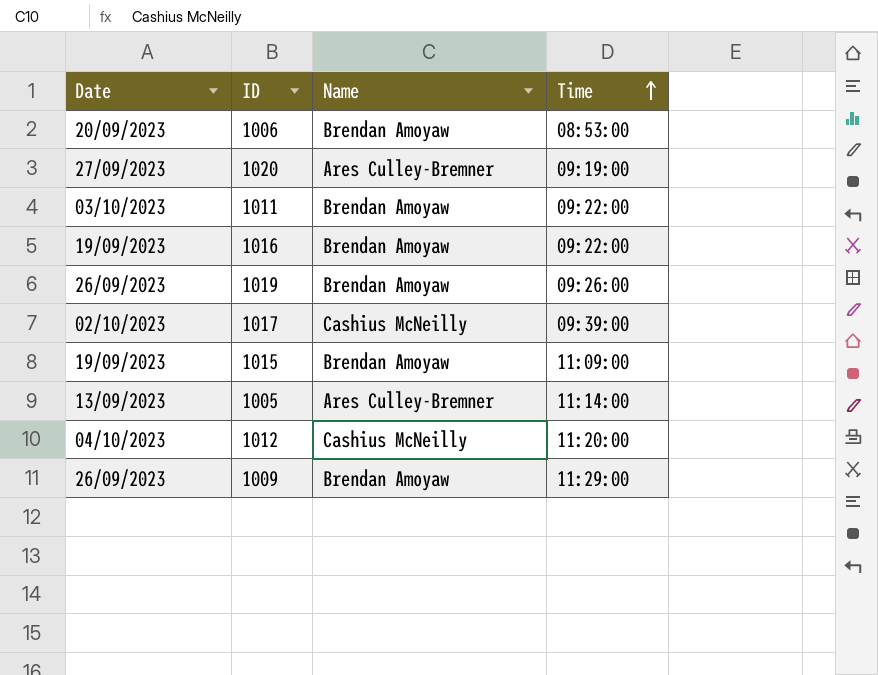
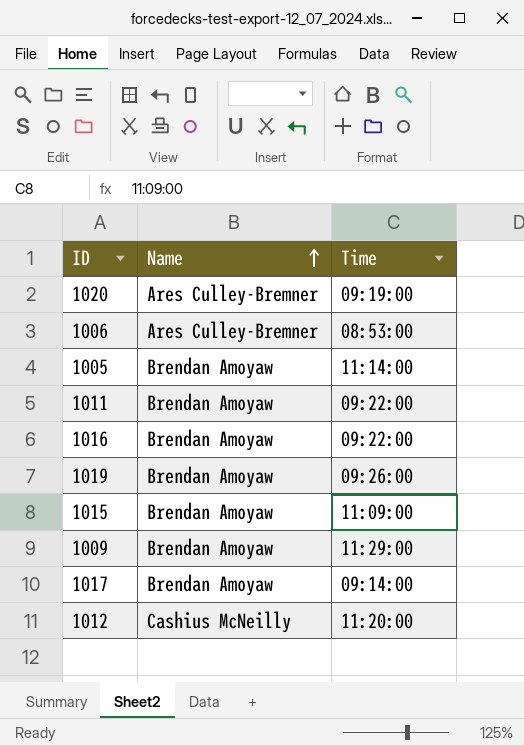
row order: Time ascending -> Name ascending
column Date | position: 1 -> none
1006 | Name: Brendan Amoyaw -> Ares Culley-Bremner
1005 | Name: Ares Culley-Bremner -> Brendan Amoyaw
1017 | Name: Cashius McNeilly -> Brendan Amoyaw
1017 | Time: 09:39:00 -> 09:14:00

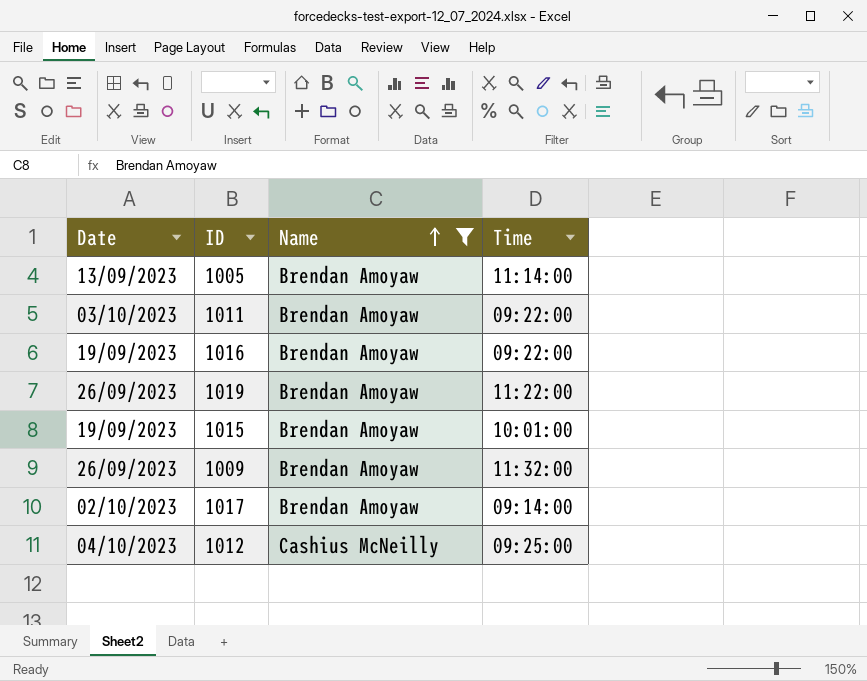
filter: none -> Name != Ares Culley-Bremner
column Date | position: none -> 1
1019 | Time: 09:26:00 -> 11:22:00
1015 | Time: 11:09:00 -> 10:01:00
1009 | Time: 11:29:00 -> 11:32:00
1012 | Time: 11:20:00 -> 09:25:00

